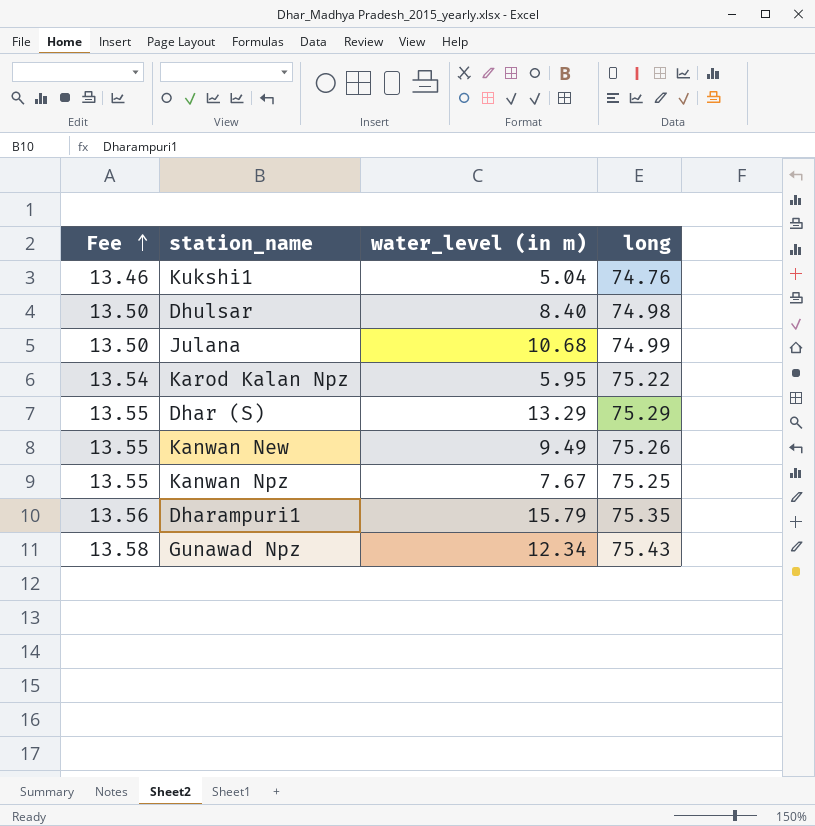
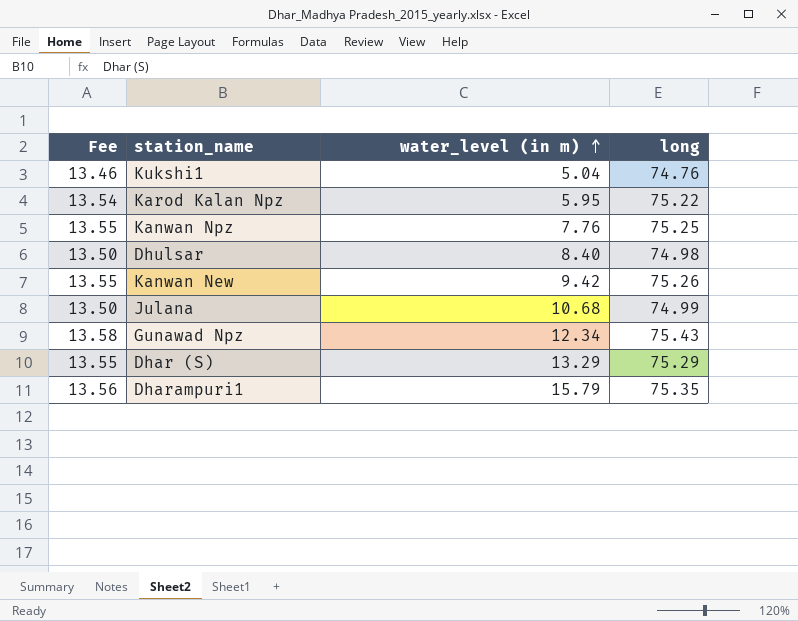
row order: Fee ascending -> water_level (in m) ascending
Kanwan Npz | water_level (in m): 7.67 -> 7.76
Kanwan New | water_level (in m): 9.49 -> 9.42

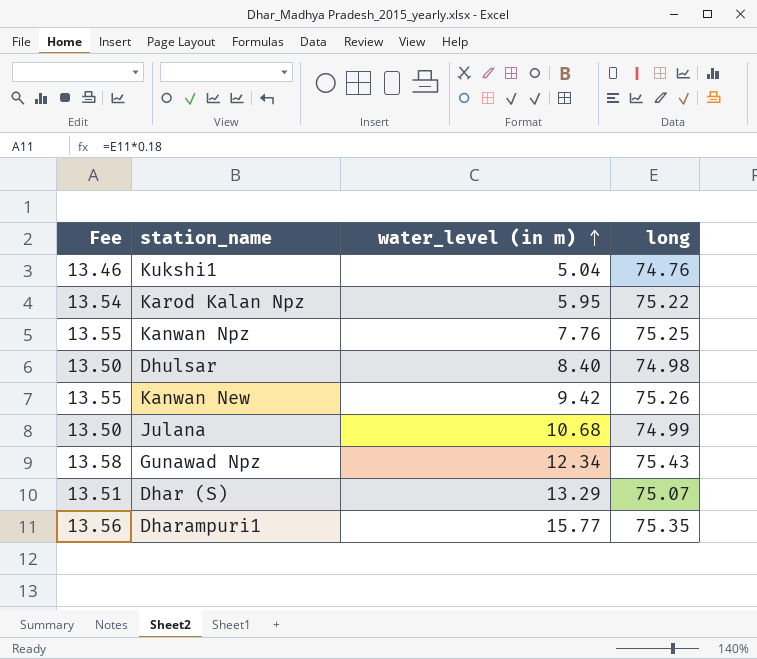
Dhar (S) | Fee: 13.55 -> 13.51
Dhar (S) | long: 75.29 -> 75.07
Dharampuri1 | water_level (in m): 15.79 -> 15.77

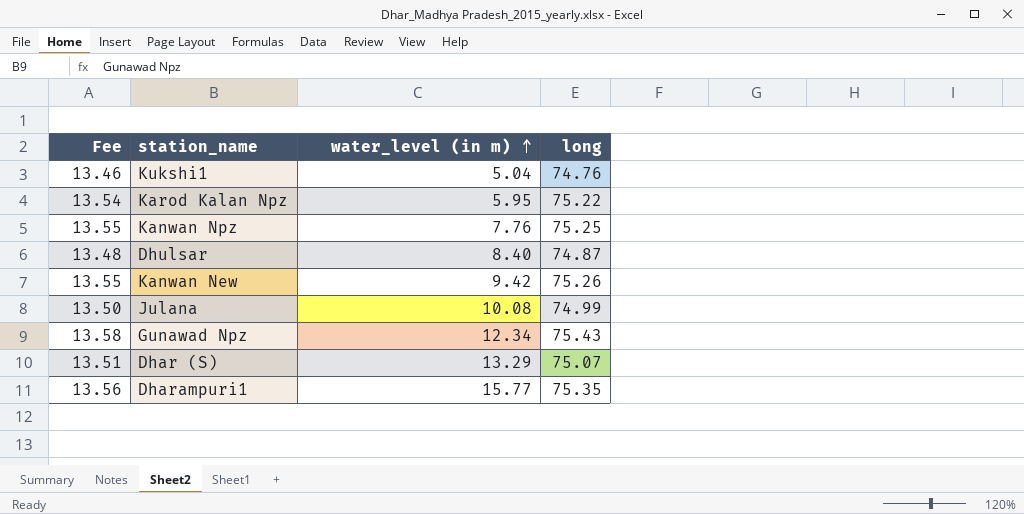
Dhulsar | Fee: 13.50 -> 13.48
Dhulsar | long: 74.98 -> 74.87
Julana | water_level (in m): 10.68 -> 10.08

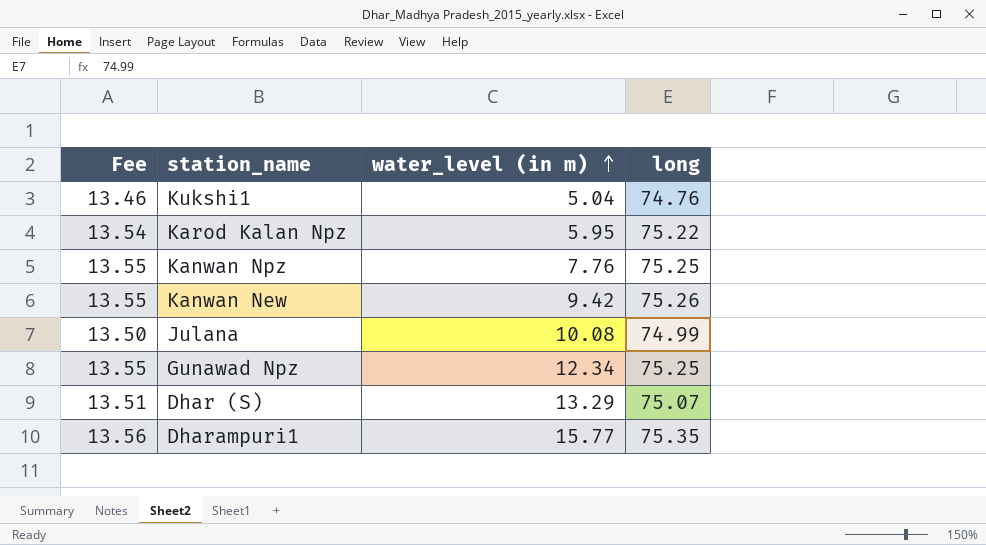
row Dhulsar: 13.48 | 8.40 | 74.87 -> none
Gunawad Npz | Fee: 13.58 -> 13.55
Gunawad Npz | long: 75.43 -> 75.25

